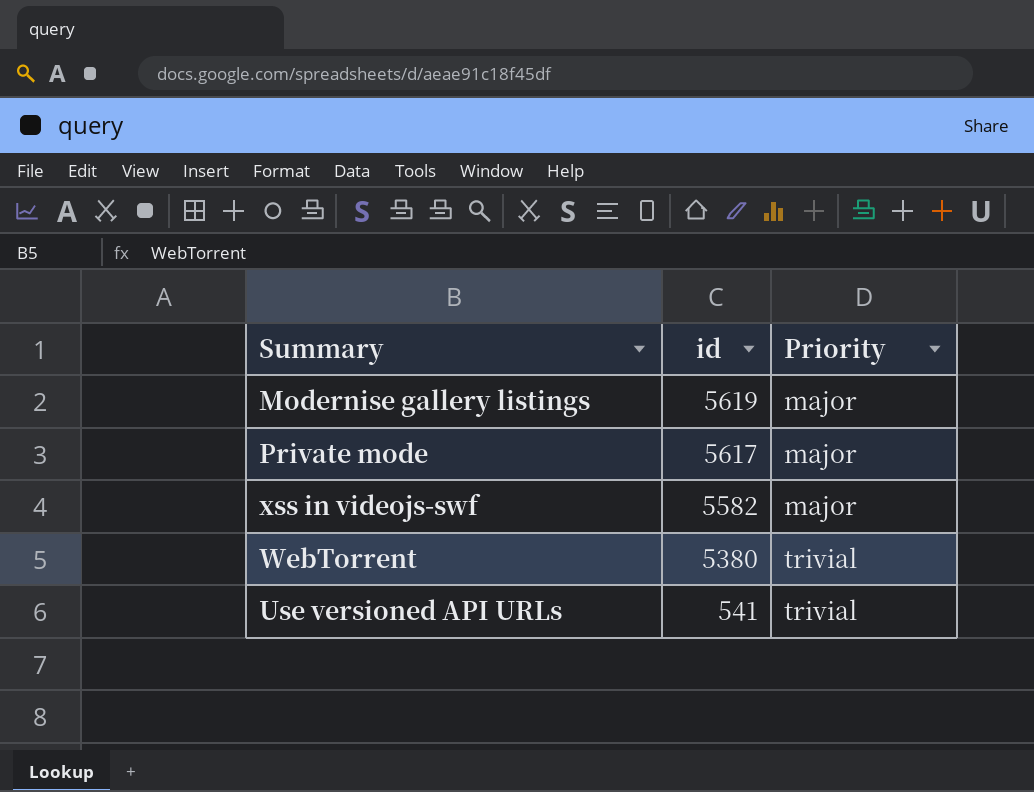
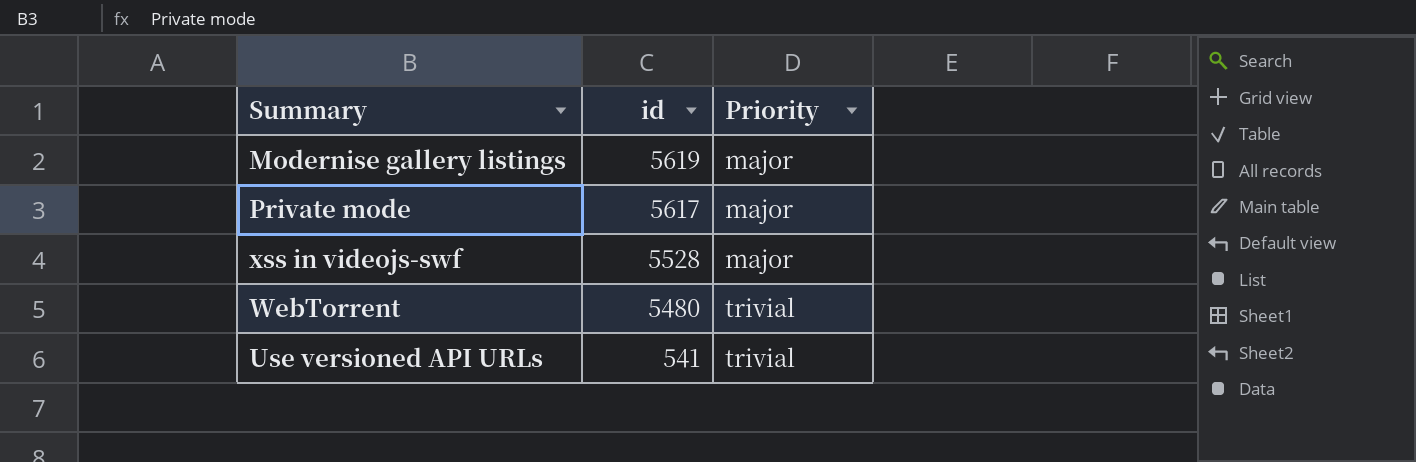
xss in videojs-swf | id: 5582 -> 5528
WebTorrent | id: 5380 -> 5480

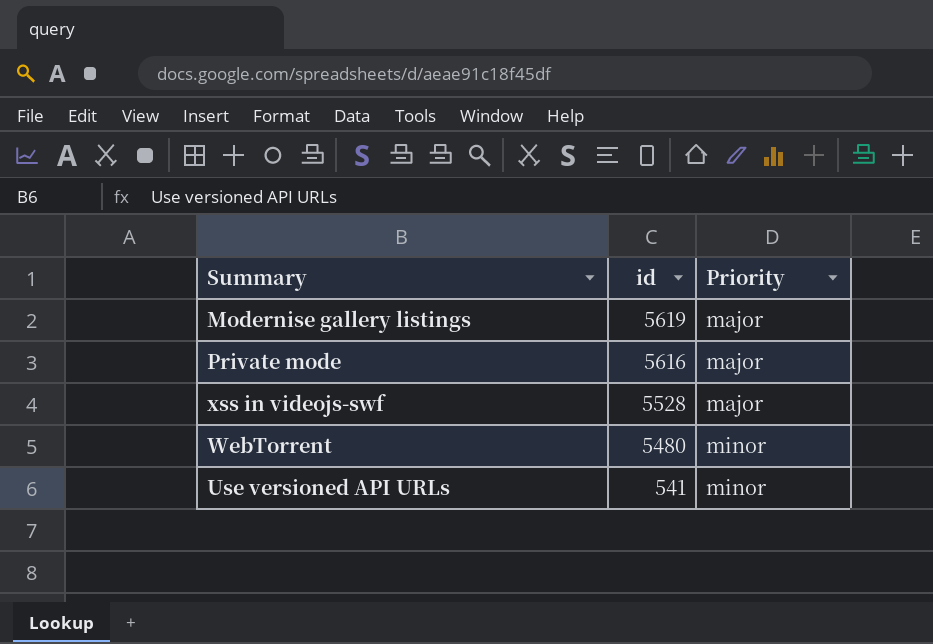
Private mode | id: 5617 -> 5616
WebTorrent | Priority: trivial -> minor
Use versioned API URLs | Priority: trivial -> minor

